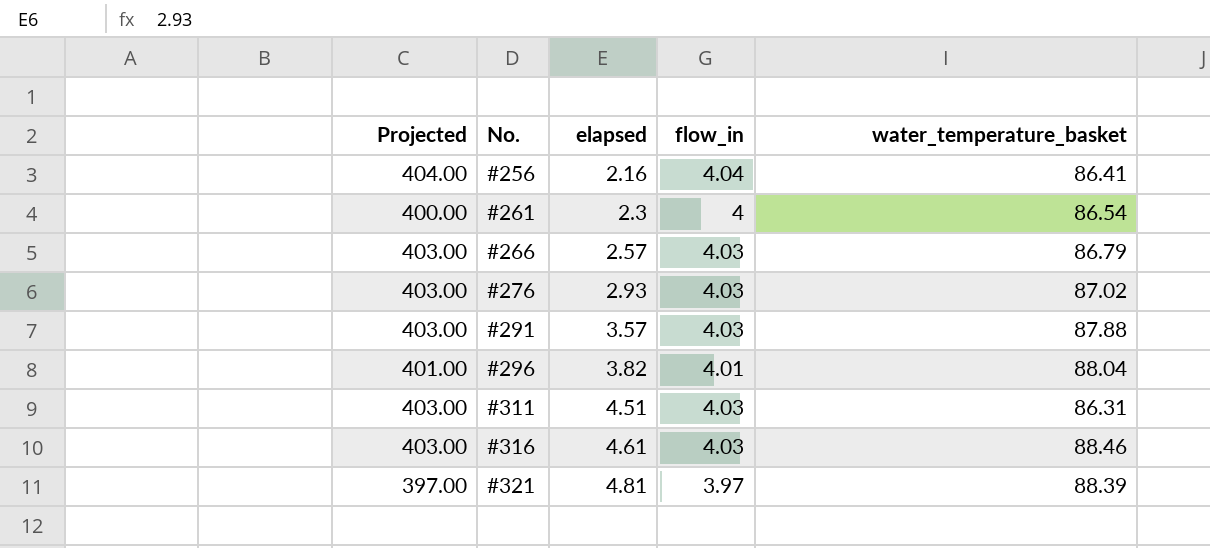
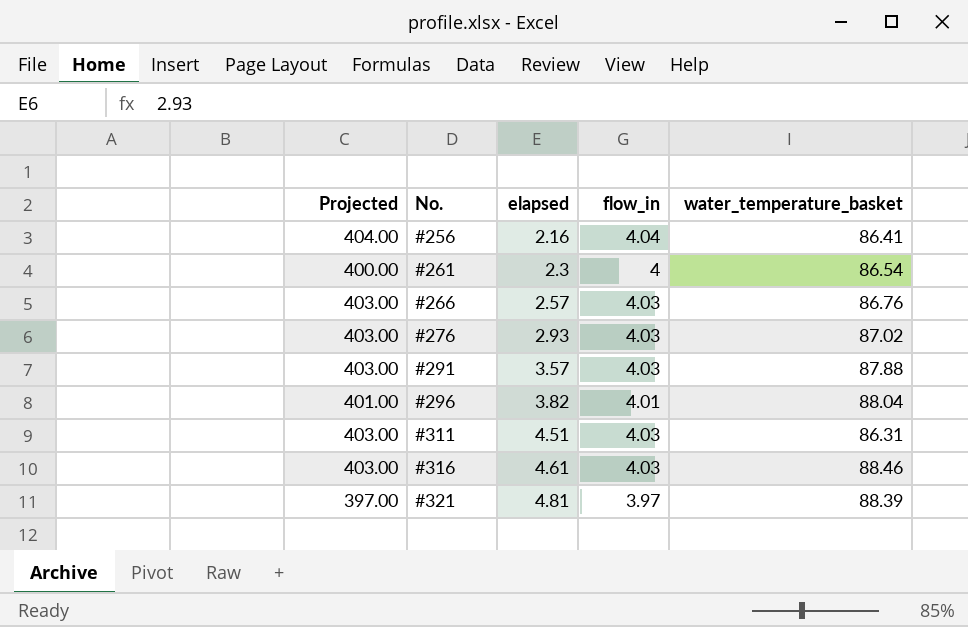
#266 | water_temperature_basket: 86.79 -> 86.76

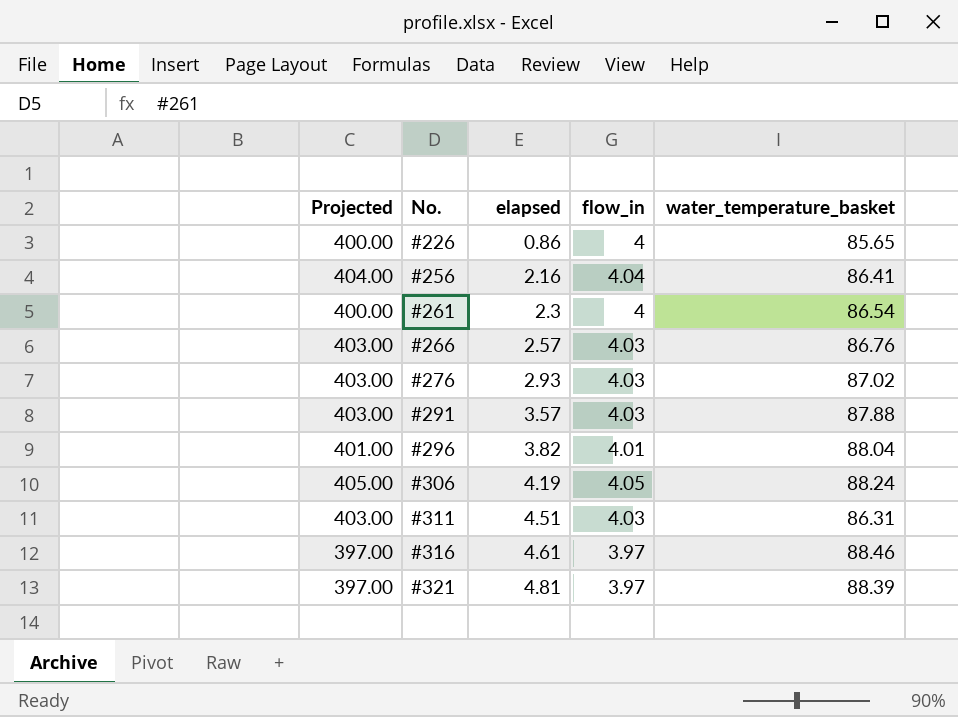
row #226: none -> 400.00 | 0.86 | 4 | 85.65
row #306: none -> 405.00 | 4.19 | 4.05 | 88.24
#316 | Projected: 403.00 -> 397.00
#316 | flow_in: 4.03 -> 3.97

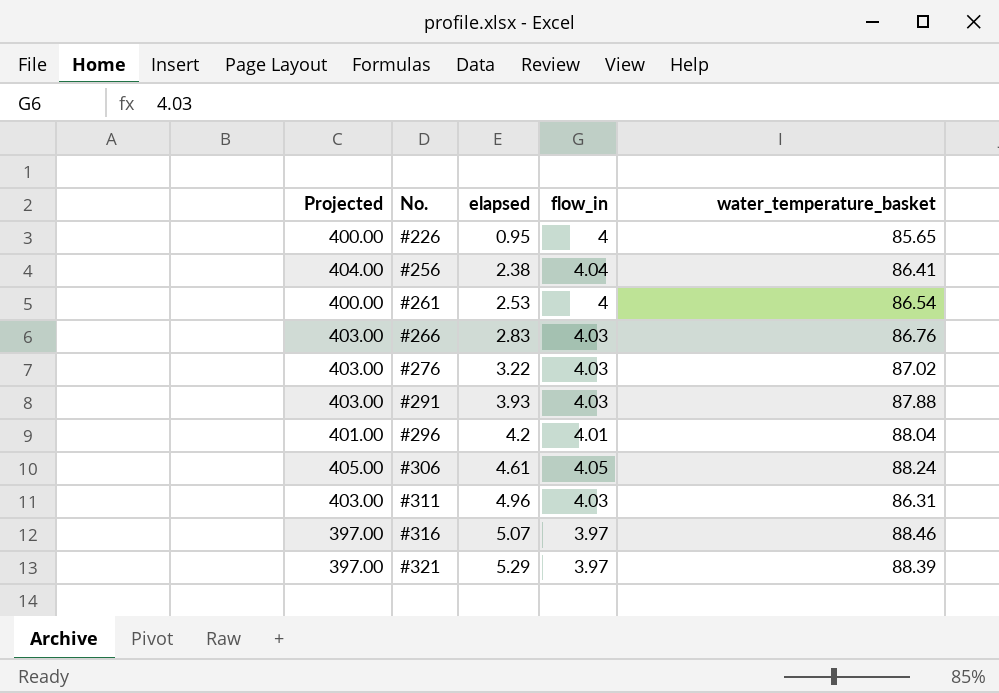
#226 | elapsed: 0.86 -> 0.95
#256 | elapsed: 2.16 -> 2.38
#261 | elapsed: 2.3 -> 2.53
#266 | elapsed: 2.57 -> 2.83
#276 | elapsed: 2.93 -> 3.22
#291 | elapsed: 3.57 -> 3.93
#296 | elapsed: 3.82 -> 4.2
#306 | elapsed: 4.19 -> 4.61
#311 | elapsed: 4.51 -> 4.96
#316 | elapsed: 4.61 -> 5.07
#321 | elapsed: 4.81 -> 5.29

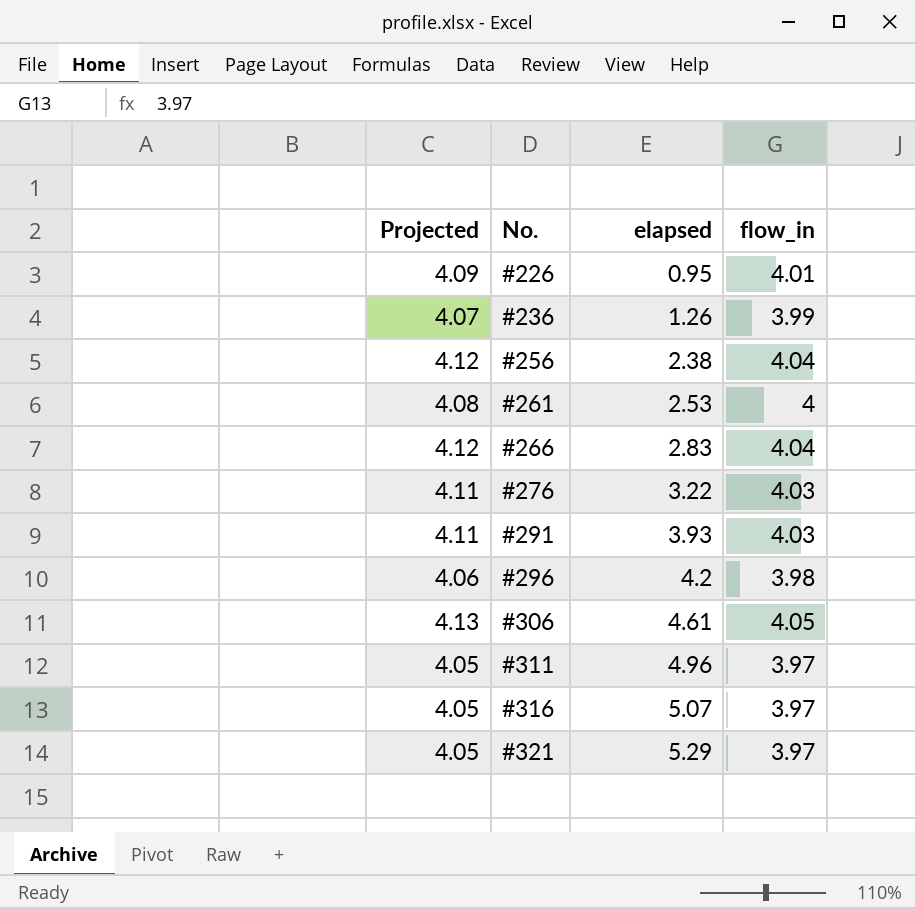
column water_temperature_basket | position: 5 -> none
column Projected | formula: [flow_in] * 100 -> [flow_in] * 1.02
#226 | flow_in: 4 -> 4.01
row #236: none -> 4.07 | 1.26 | 3.99
#266 | flow_in: 4.03 -> 4.04
#296 | flow_in: 4.01 -> 3.98
#311 | flow_in: 4.03 -> 3.97

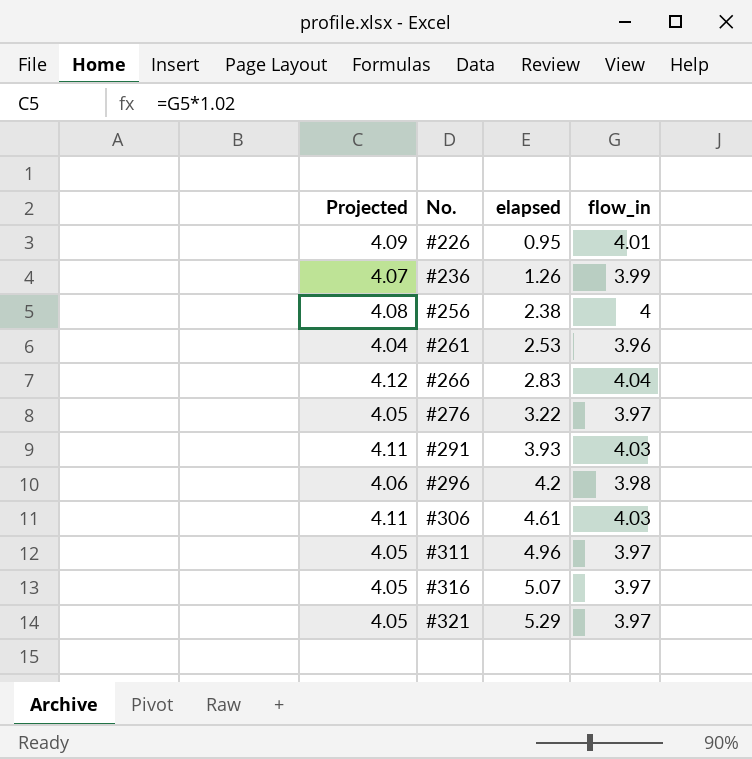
#256 | Projected: 4.12 -> 4.08
#256 | flow_in: 4.04 -> 4
#261 | Projected: 4.08 -> 4.04
#261 | flow_in: 4 -> 3.96
#276 | Projected: 4.11 -> 4.05
#276 | flow_in: 4.03 -> 3.97
#306 | Projected: 4.13 -> 4.11
#306 | flow_in: 4.05 -> 4.03

